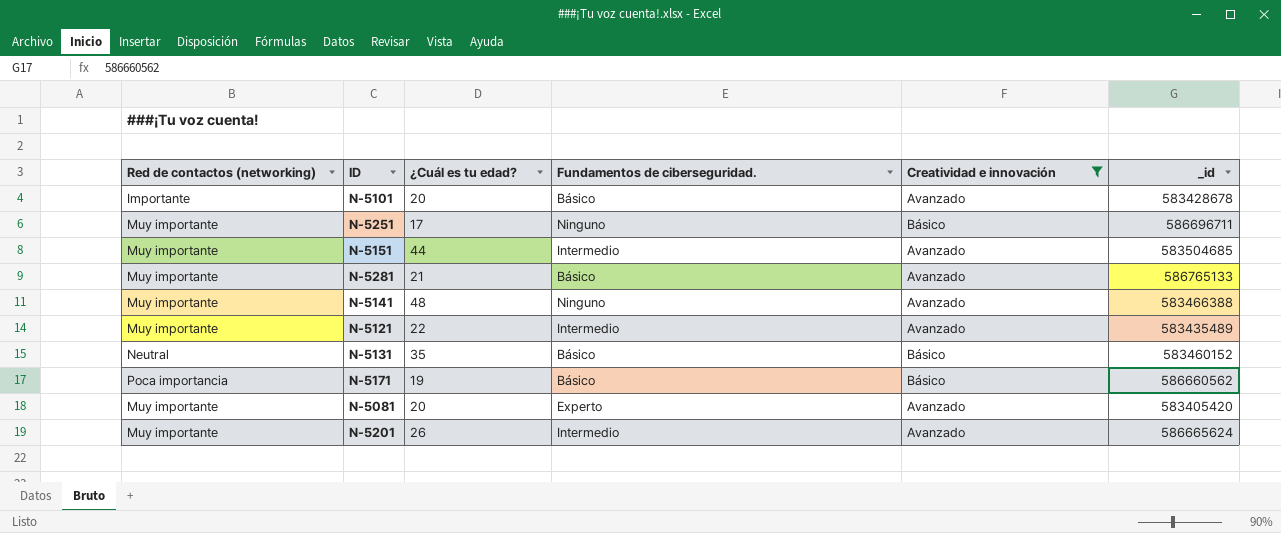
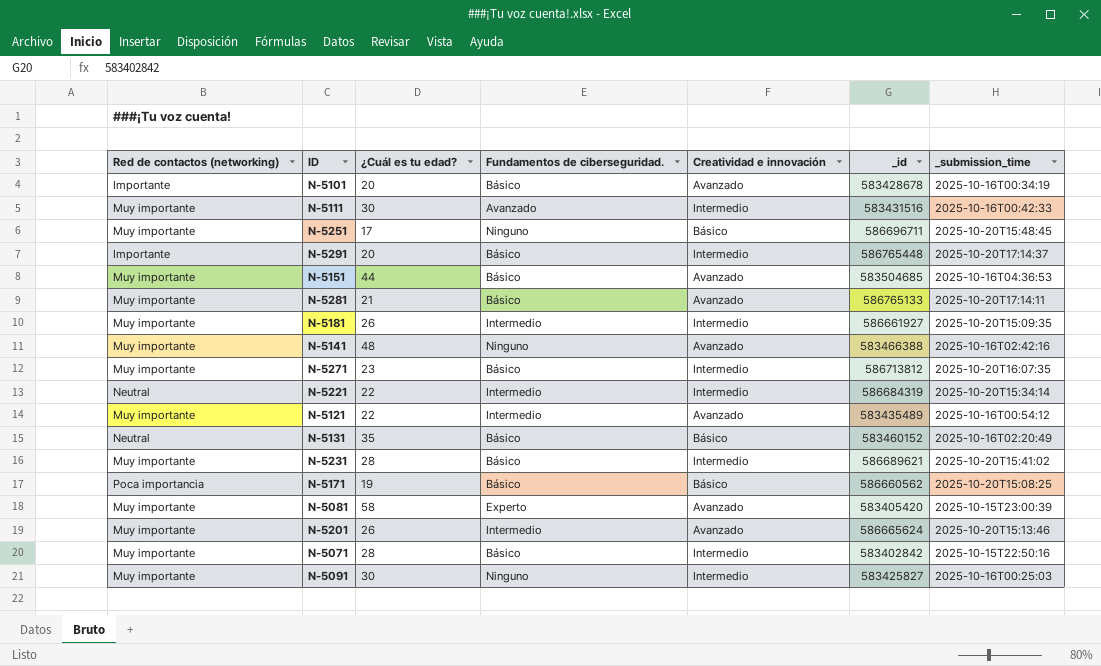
filter: Creatividad e innovación != Intermedio -> none
column _submission_time | position: none -> 7
N-5151 | Fundamentos de ciberseguridad.: Intermedio -> Básico
N-5081 | ¿Cuál es tu edad?: 20 -> 58

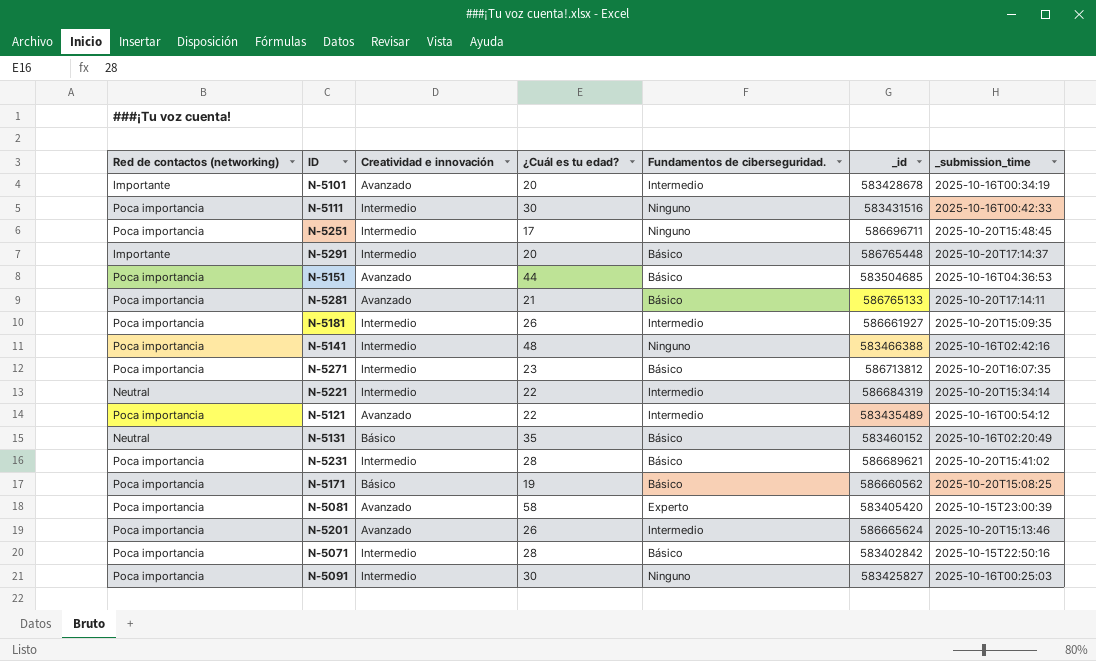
column Creatividad e innovación | position: 5 -> 3
N-5101 | Fundamentos de ciberseguridad.: Básico -> Intermedio
N-5111 | Red de contactos (networking): Muy importante -> Poca importancia
N-5111 | Fundamentos de ciberseguridad.: Avanzado -> Ninguno
N-5251 | Red de contactos (networking): Muy importante -> Poca importancia
N-5251 | Creatividad e innovación: Básico -> Intermedio
N-5151 | Red de contactos (networking): Muy importante -> Poca importancia
N-5281 | Red de contactos (networking): Muy importante -> Poca importancia
N-5181 | Red de contactos (networking): Muy importante -> Poca importancia
N-5141 | Red de contactos (networking): Muy importante -> Poca importancia
N-5141 | Creatividad e innovación: Avanzado -> Intermedio
N-5271 | Red de contactos (networking): Muy importante -> Poca importancia
N-5121 | Red de contactos (networking): Muy importante -> Poca importancia
N-5231 | Red de contactos (networking): Muy importante -> Poca importancia
N-5081 | Red de contactos (networking): Muy importante -> Poca importancia
N-5201 | Red de contactos (networking): Muy importante -> Poca importancia
N-5071 | Red de contactos (networking): Muy importante -> Poca importancia
N-5091 | Red de contactos (networking): Muy importante -> Poca importancia

